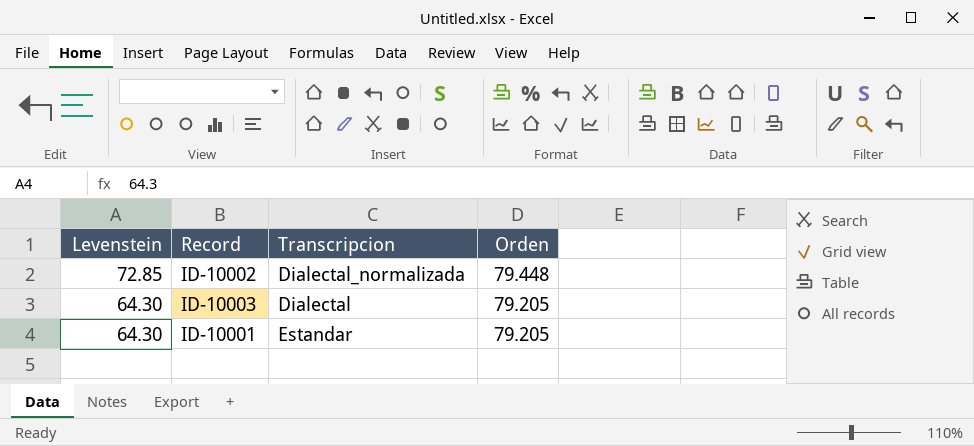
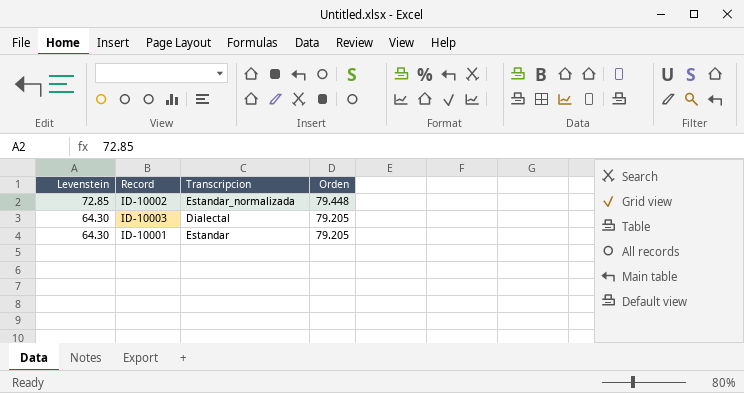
ID-10002 | Transcripcion: Dialectal_normalizada -> Estandar_normalizada

